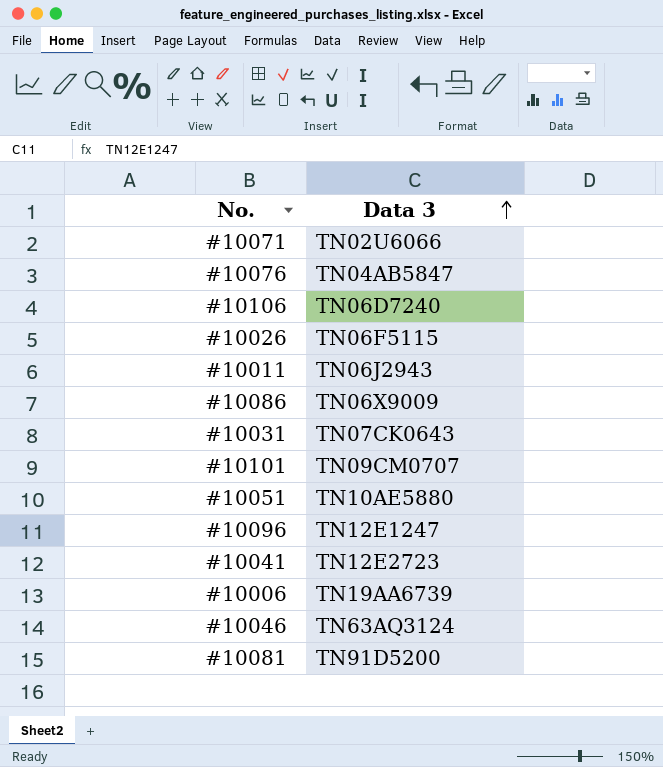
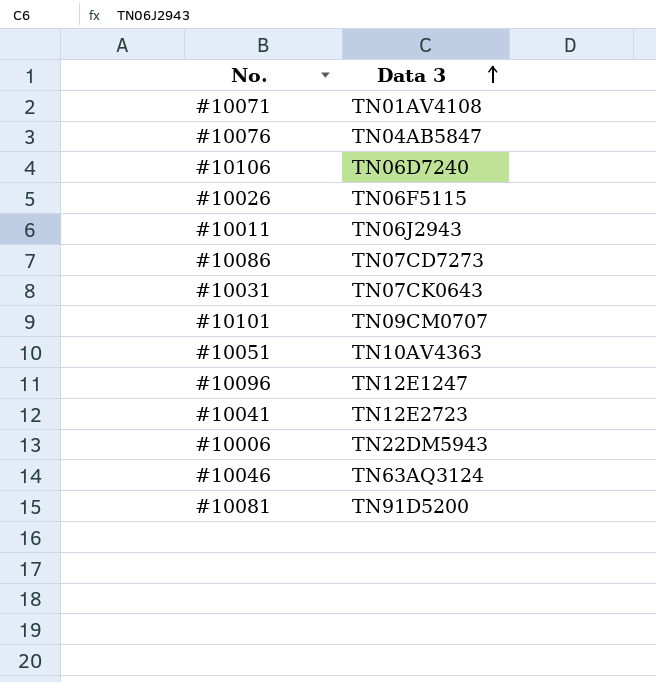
#10071 | Data 3: TN02U6066 -> TN01AV4108
#10086 | Data 3: TN06X9009 -> TN07CD7273
#10051 | Data 3: TN10AE5880 -> TN10AV4363
#10006 | Data 3: TN19AA6739 -> TN22DM5943

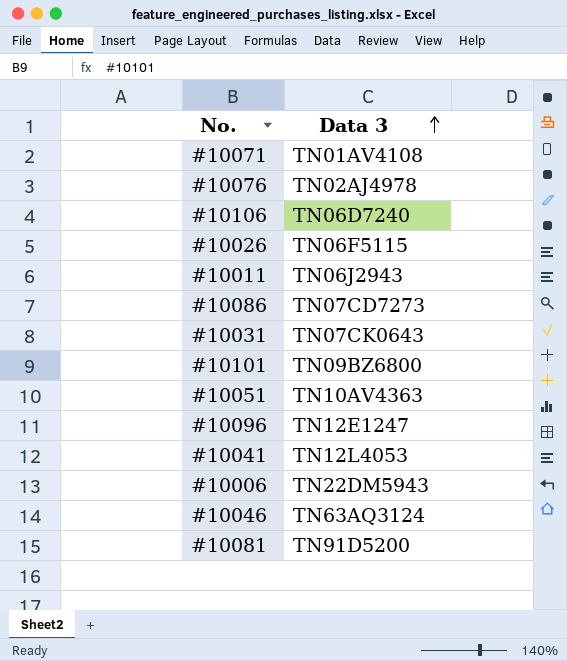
#10076 | Data 3: TN04AB5847 -> TN02AJ4978
#10101 | Data 3: TN09CM0707 -> TN09BZ6800
#10041 | Data 3: TN12E2723 -> TN12L4053

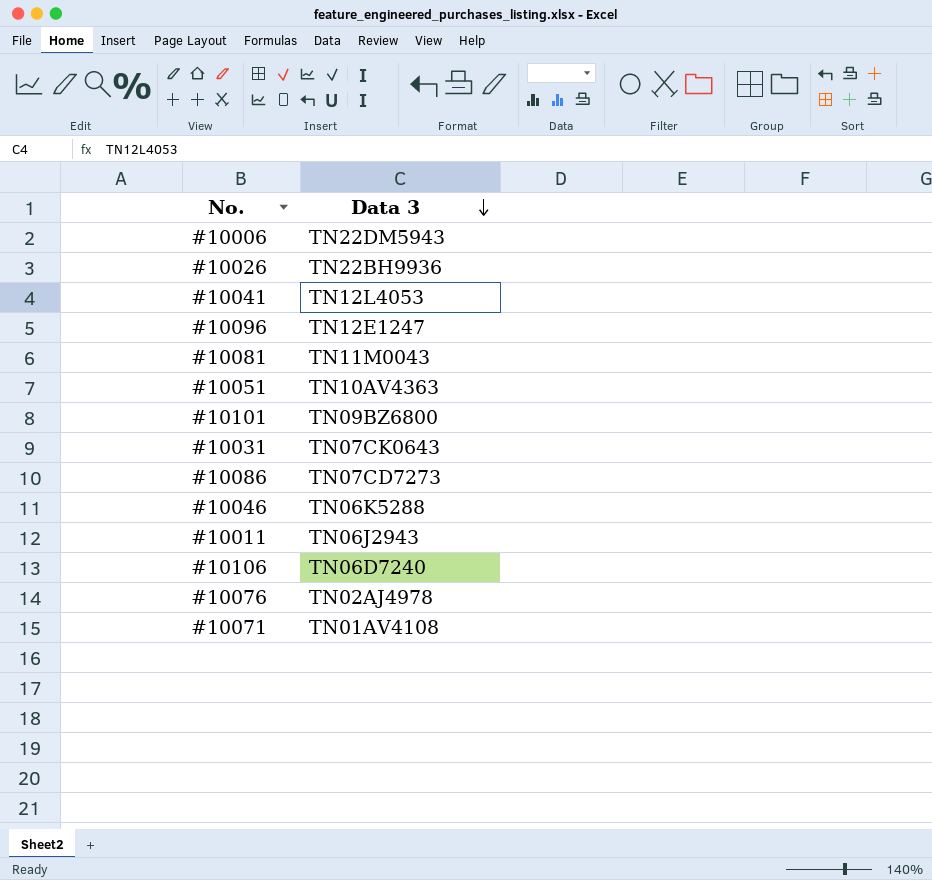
row order: Data 3 ascending -> Data 3 descending
#10026 | Data 3: TN06F5115 -> TN22BH9936
#10081 | Data 3: TN91D5200 -> TN11M0043
#10046 | Data 3: TN63AQ3124 -> TN06K5288

